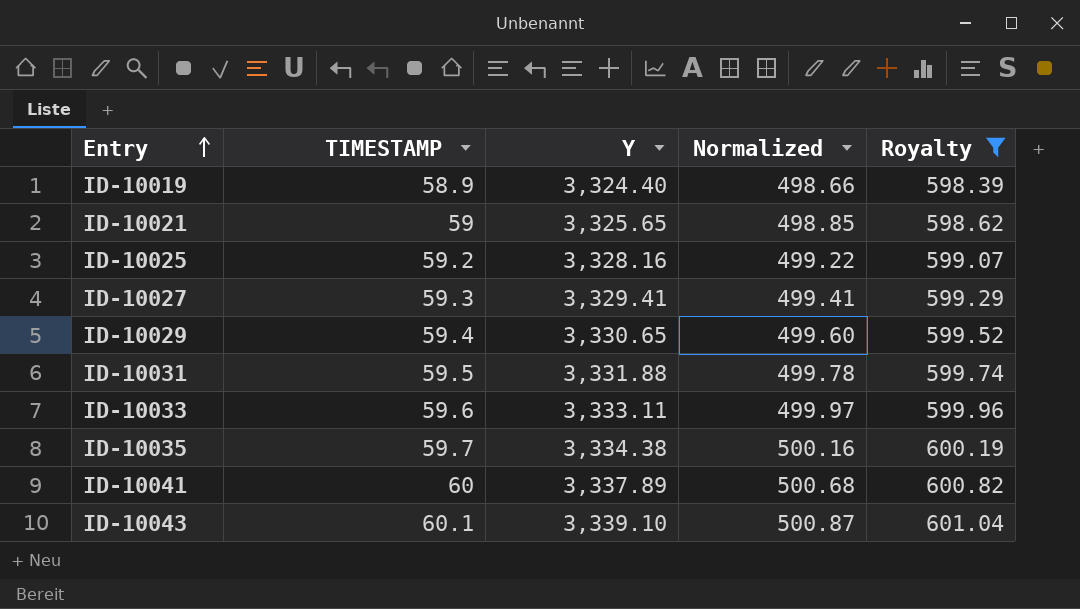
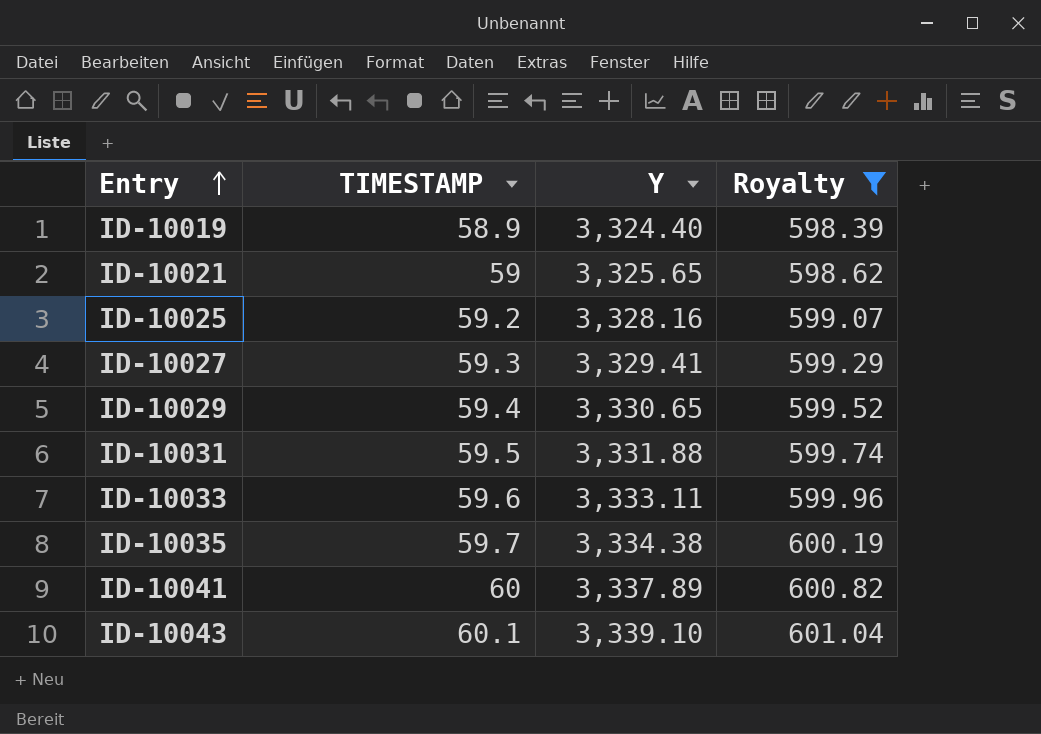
column Normalized | formula: [Y] * 0.15 -> none

